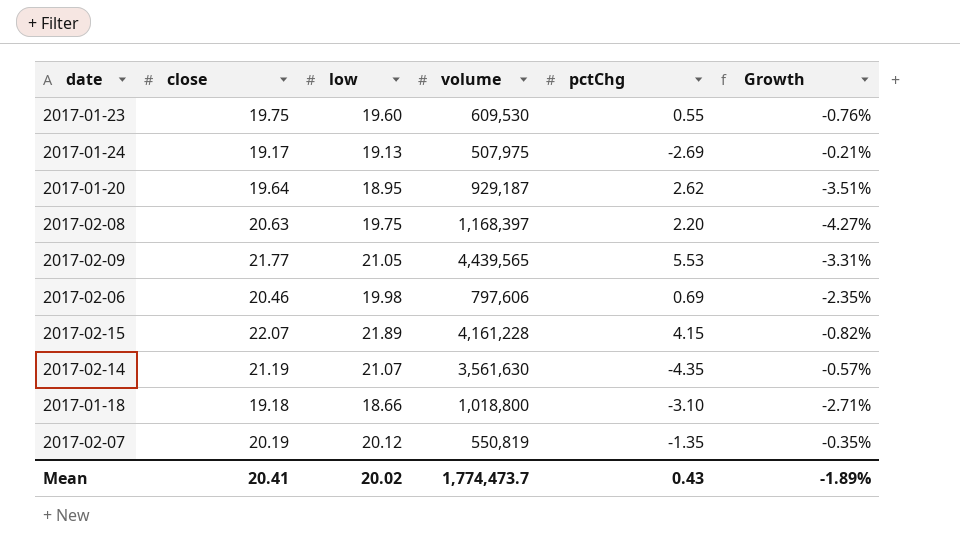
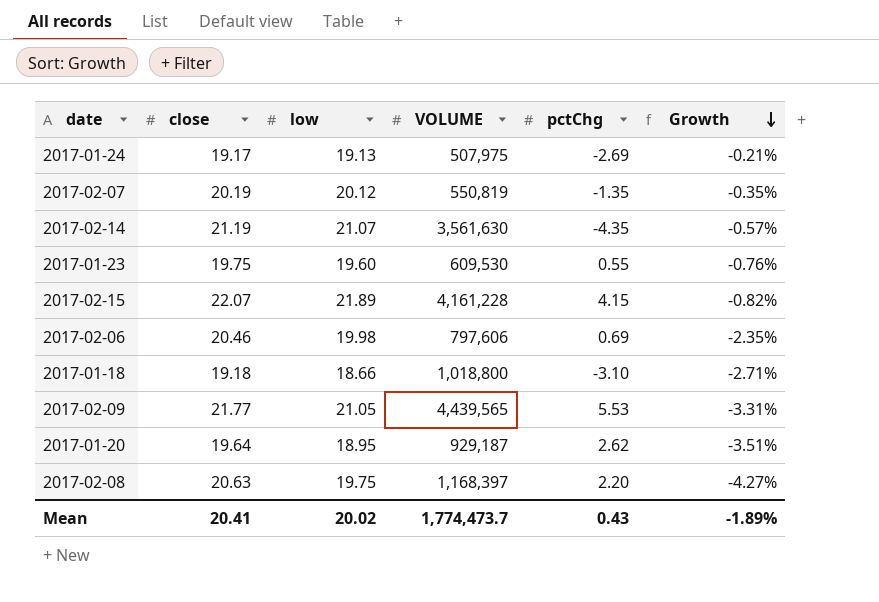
row order: none -> Growth descending
column name: volume -> VOLUME

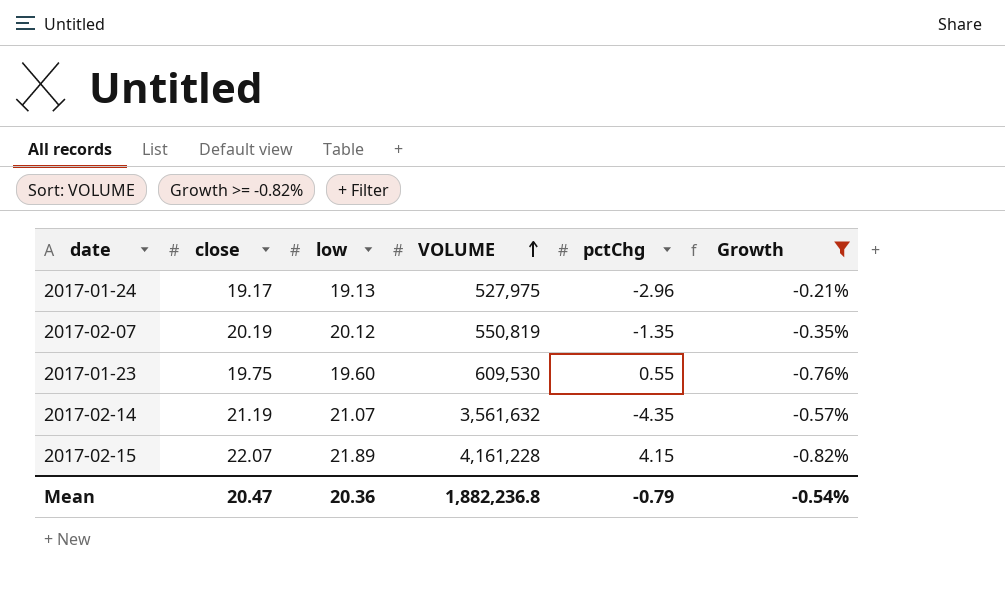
filter: none -> Growth >= -0.82%
row order: Growth descending -> VOLUME ascending
2017-01-24 | VOLUME: 507,975 -> 527,975
2017-01-24 | pctChg: -2.69 -> -2.96
2017-02-14 | VOLUME: 3,561,630 -> 3,561,632
Mean | close: 20.41 -> 20.47
Mean | low: 20.02 -> 20.36
Mean | VOLUME: 1,774,473.7 -> 1,882,236.8
Mean | pctChg: 0.43 -> -0.79
Mean | Growth: -1.89% -> -0.54%

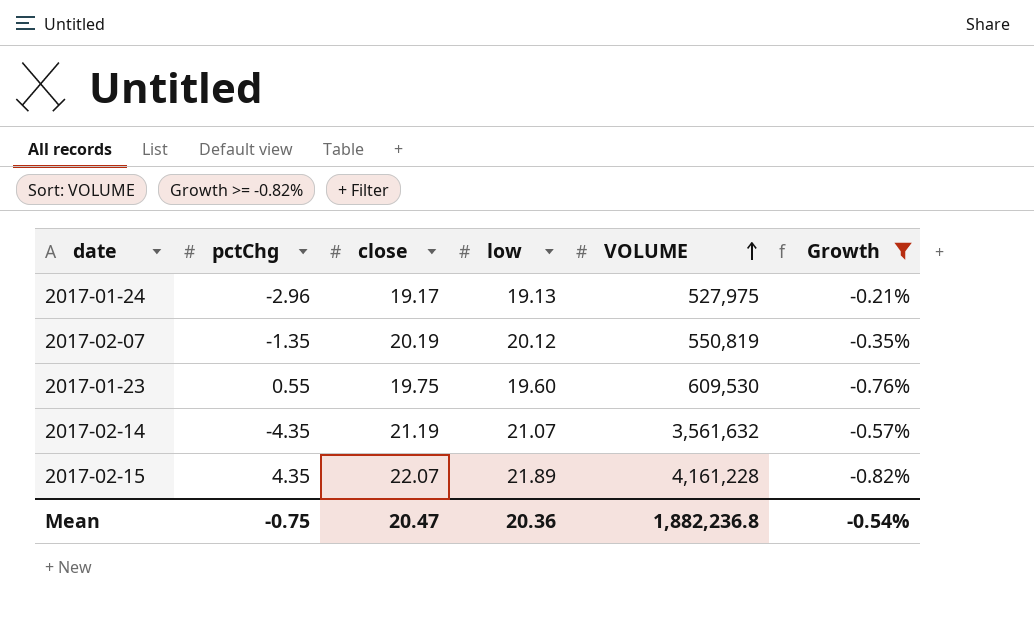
column pctChg | position: 5 -> 2
2017-02-15 | pctChg: 4.15 -> 4.35
Mean | pctChg: -0.79 -> -0.75

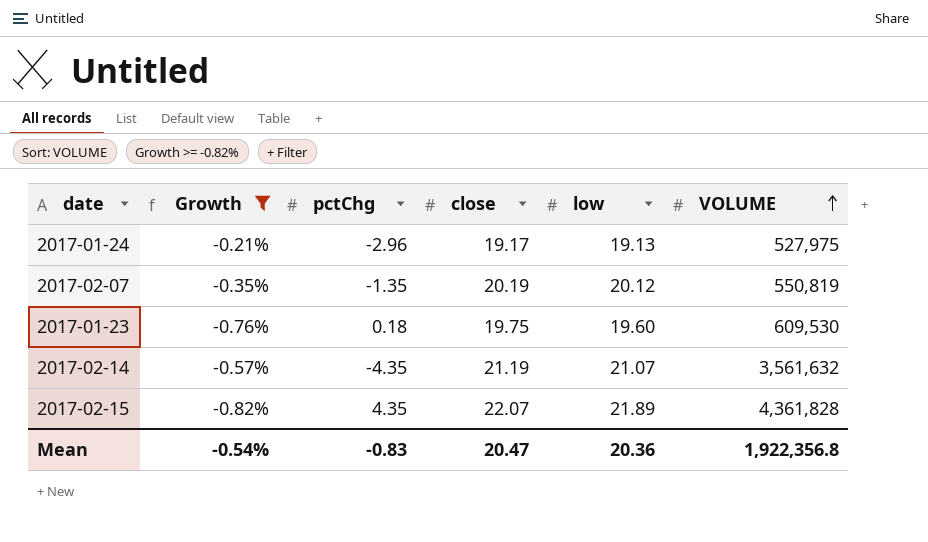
column Growth | position: 6 -> 2
2017-01-23 | pctChg: 0.55 -> 0.18
2017-02-15 | VOLUME: 4,161,228 -> 4,361,828
Mean | pctChg: -0.75 -> -0.83
Mean | VOLUME: 1,882,236.8 -> 1,922,356.8

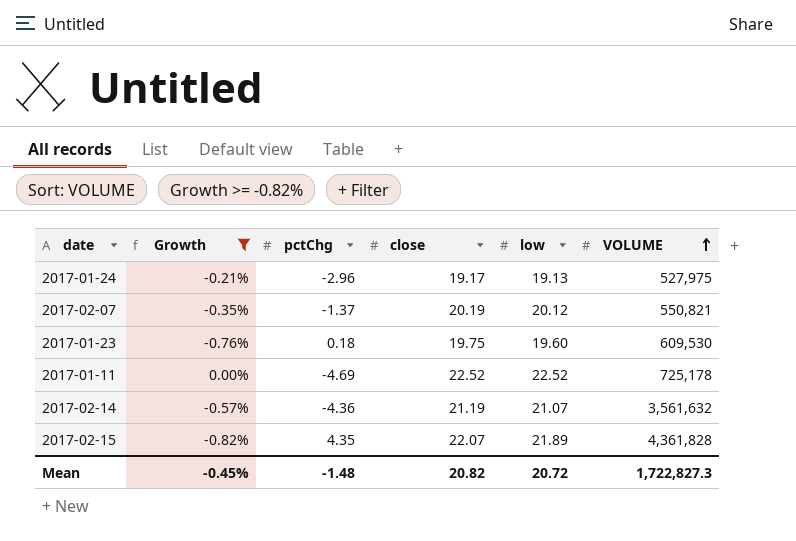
2017-02-07 | pctChg: -1.35 -> -1.37
2017-02-07 | VOLUME: 550,819 -> 550,821
row 2017-01-11: none -> 0.00% | -4.69 | 22.52 | 22.52 | 725,178
2017-02-14 | pctChg: -4.35 -> -4.36
Mean | Growth: -0.54% -> -0.45%
Mean | pctChg: -0.83 -> -1.48
Mean | close: 20.47 -> 20.82
Mean | low: 20.36 -> 20.72
Mean | VOLUME: 1,922,356.8 -> 1,722,827.3

